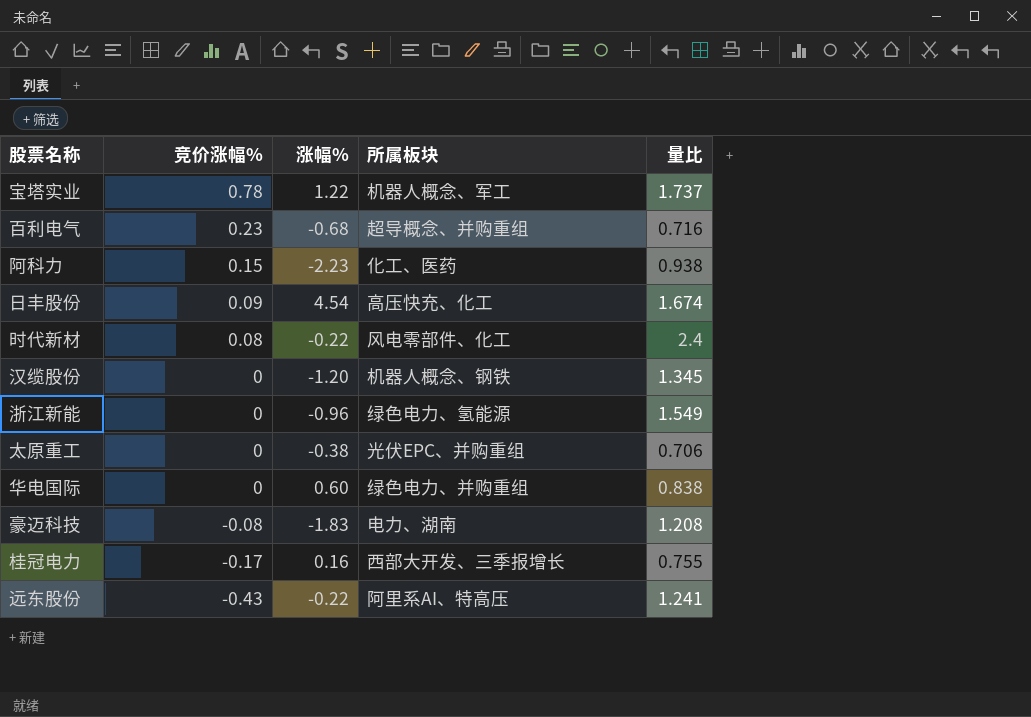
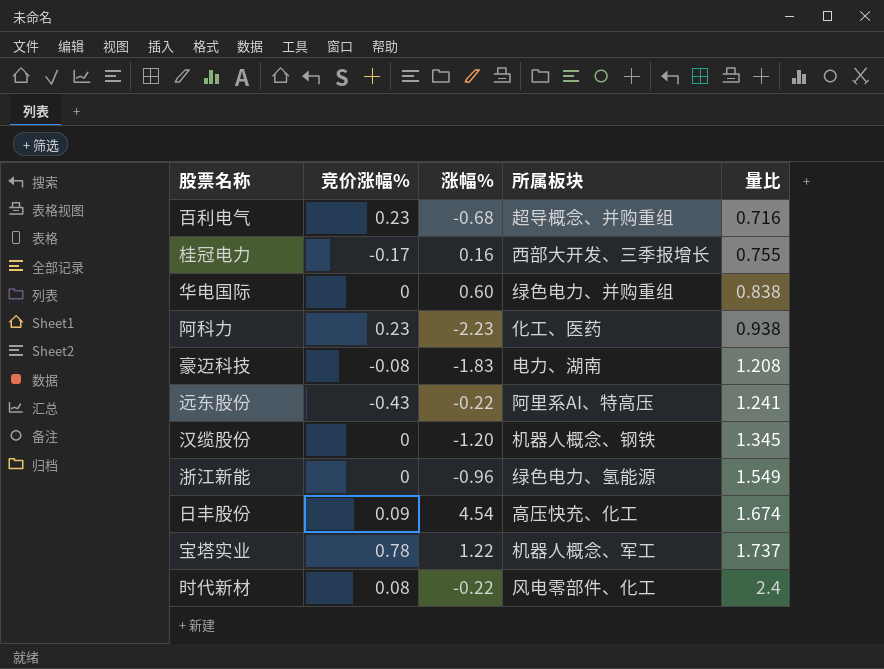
row order: 竞价涨幅% descending -> 量比 ascending
row 太原重工: 0 | -0.38 | 光伏EPC、并购重组 | 0.706 -> none
阿科力 | 竞价涨幅%: 0.15 -> 0.23

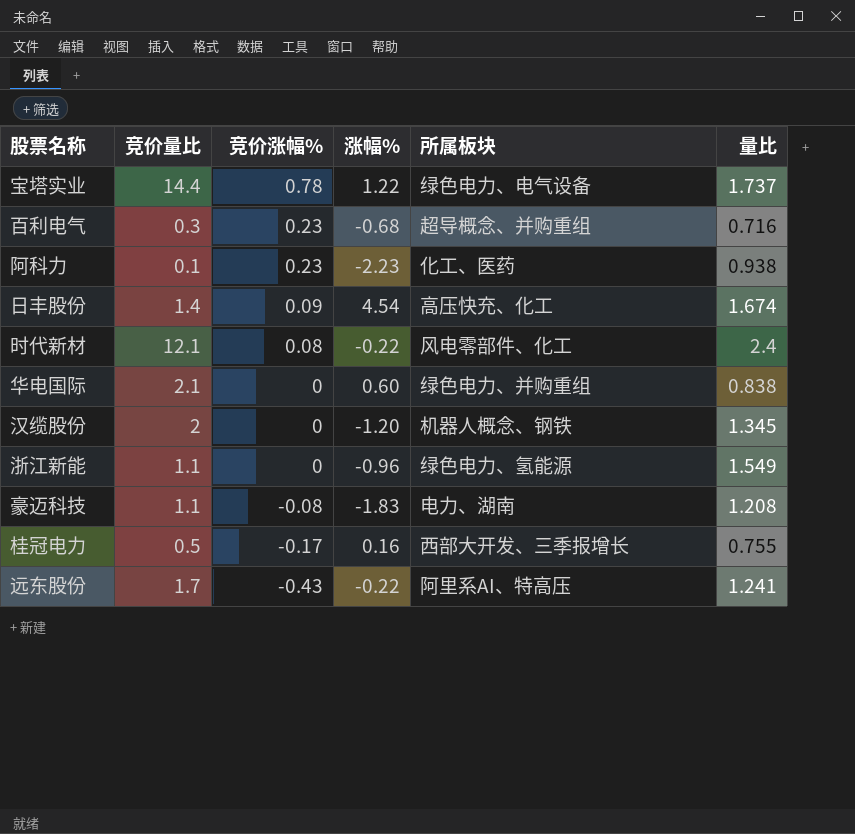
row order: 量比 ascending -> 竞价涨幅% descending
column 竞价量比 | position: none -> 2
宝塔实业 | 所属板块: 机器人概念、军工 -> 绿色电力、电气设备

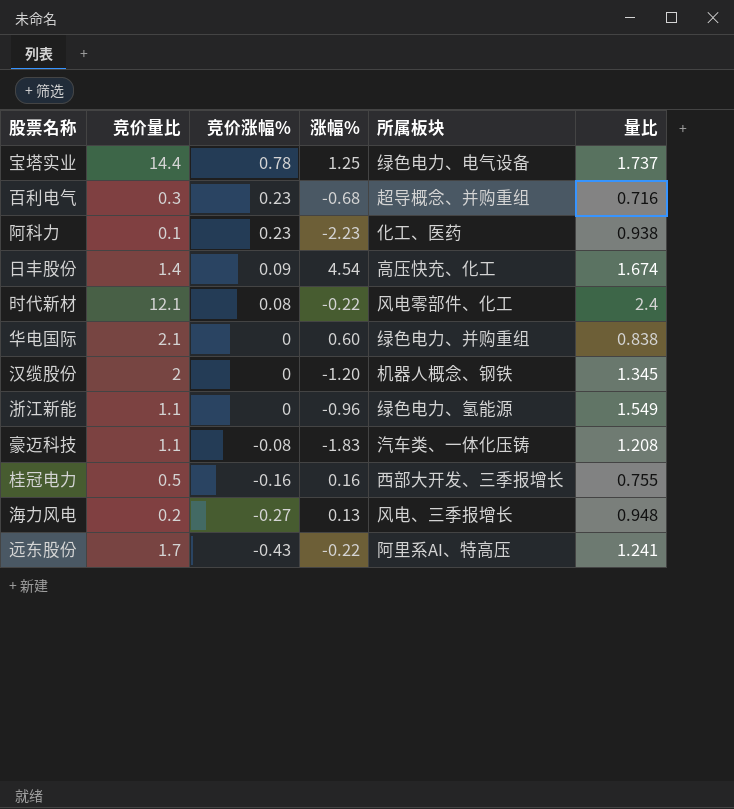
宝塔实业 | 涨幅%: 1.22 -> 1.25
豪迈科技 | 所属板块: 电力、湖南 -> 汽车类、一体化压铸
桂冠电力 | 竞价涨幅%: -0.17 -> -0.16
row 海力风电: none -> 0.2 | -0.27 | 0.13 | 风电、三季报增长 | 0.948

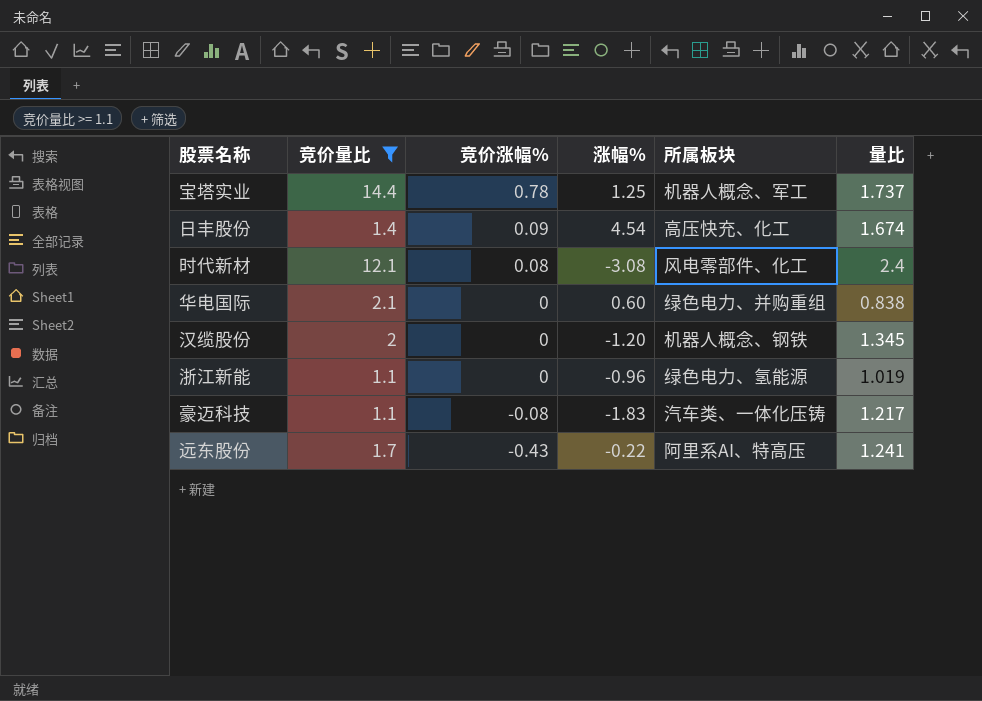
filter: none -> 竞价量比 >= 1.1
宝塔实业 | 所属板块: 绿色电力、电气设备 -> 机器人概念、军工
时代新材 | 涨幅%: -0.22 -> -3.08
浙江新能 | 量比: 1.549 -> 1.019
豪迈科技 | 量比: 1.208 -> 1.217

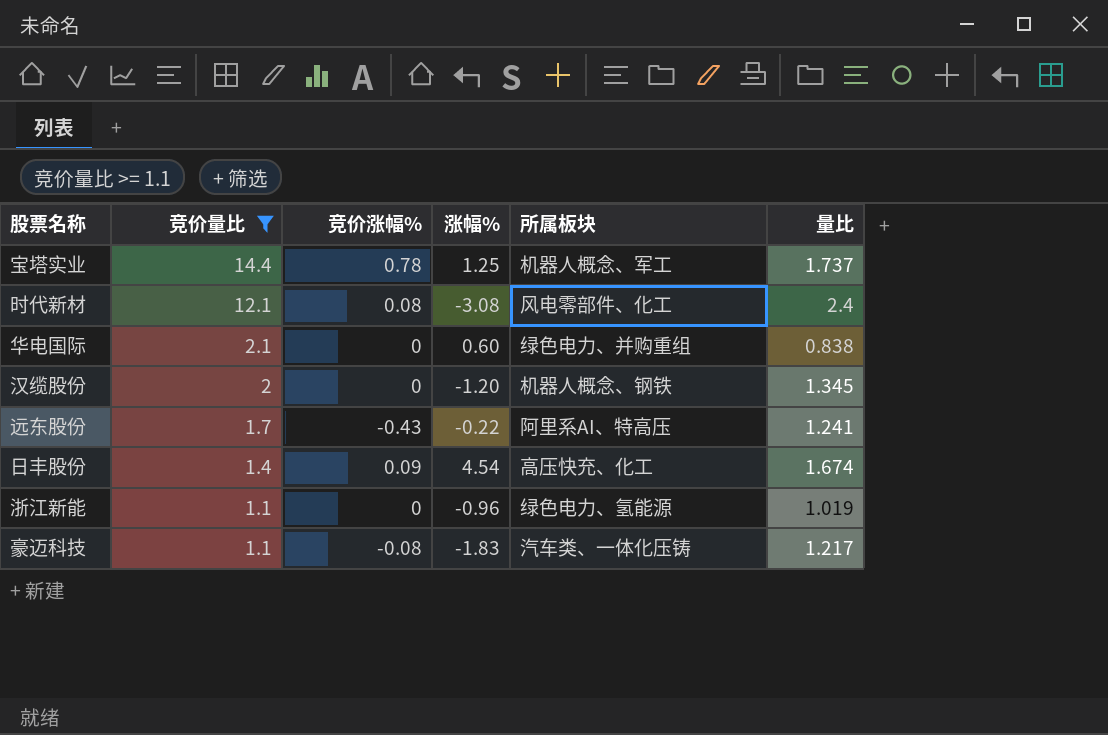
row order: 竞价涨幅% descending -> 竞价量比 descending

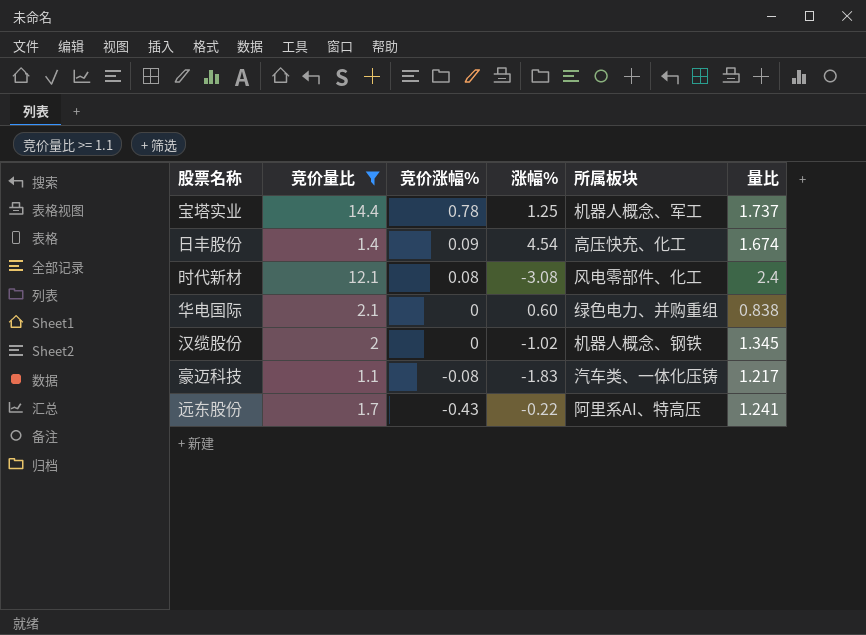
row order: 竞价量比 descending -> 竞价涨幅% descending
row 浙江新能: 1.1 | 0 | -0.96 | 绿色电力、氢能源 | 1.019 -> none
汉缆股份 | 涨幅%: -1.20 -> -1.02

